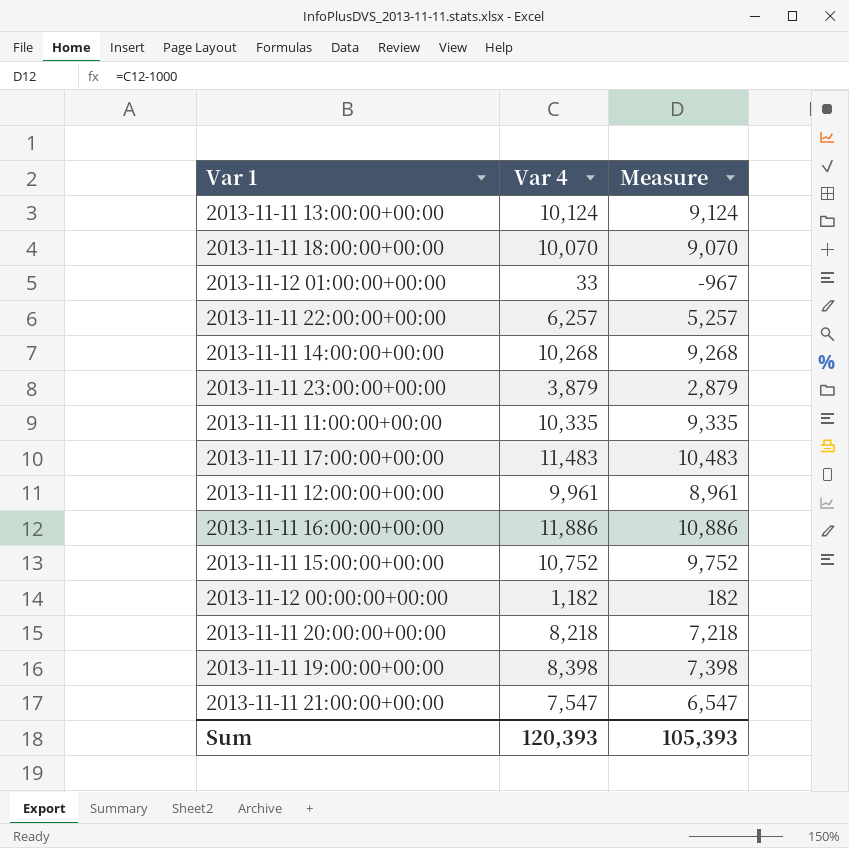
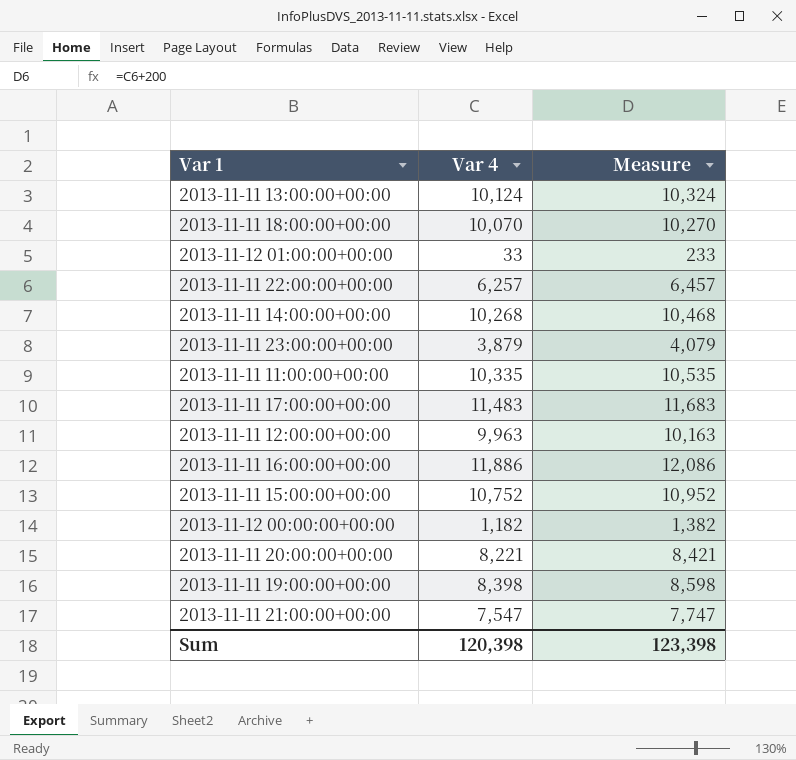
column Measure | formula: [Var 4] - 1000 -> [Var 4] + 200
2013-11-11 12:00:00+00:00 | Var 4: 9,961 -> 9,963
2013-11-11 20:00:00+00:00 | Var 4: 8,218 -> 8,221
Sum | Var 4: 120,393 -> 120,398
Sum | Measure: 105,393 -> 123,398

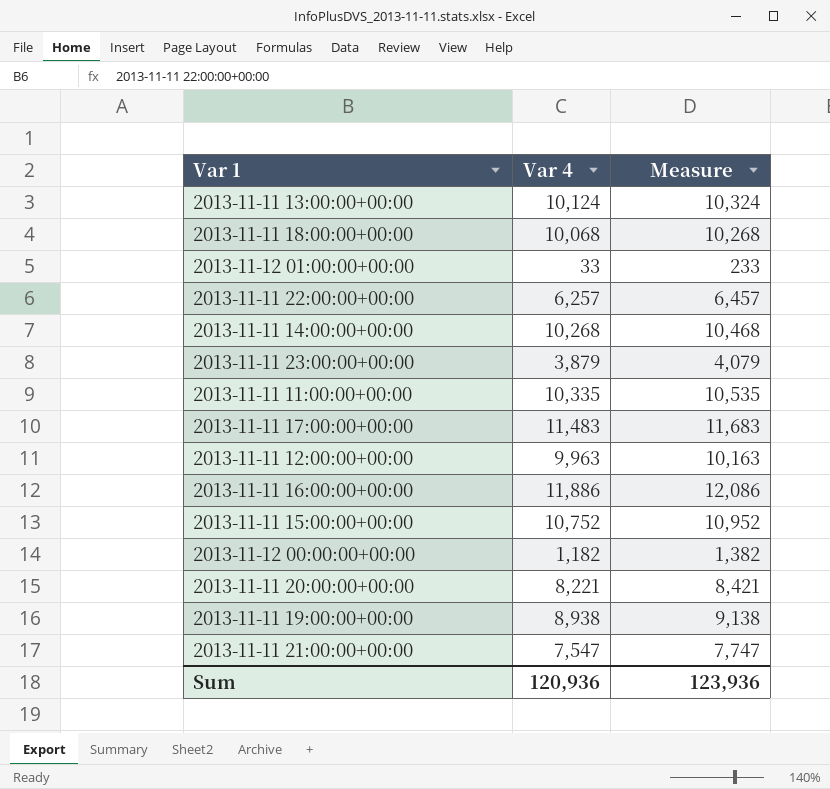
2013-11-11 18:00:00+00:00 | Var 4: 10,070 -> 10,068
2013-11-11 18:00:00+00:00 | Measure: 10,270 -> 10,268
2013-11-11 19:00:00+00:00 | Var 4: 8,398 -> 8,938
2013-11-11 19:00:00+00:00 | Measure: 8,598 -> 9,138
Sum | Var 4: 120,398 -> 120,936
Sum | Measure: 123,398 -> 123,936

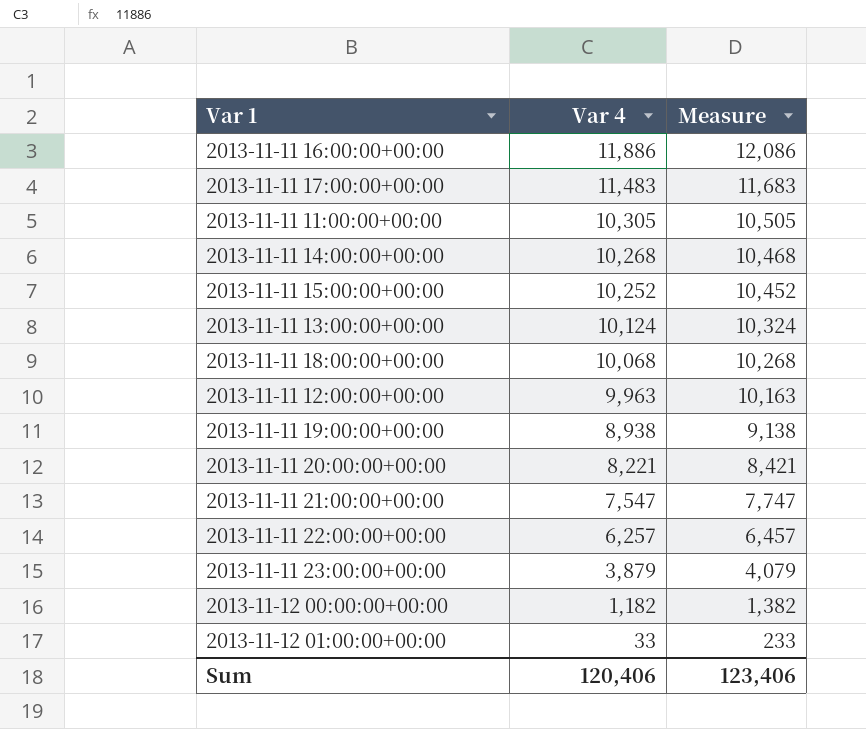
row order: none -> Var 4 descending
2013-11-11 11:00:00+00:00 | Var 4: 10,335 -> 10,305
2013-11-11 11:00:00+00:00 | Measure: 10,535 -> 10,505
2013-11-11 15:00:00+00:00 | Var 4: 10,752 -> 10,252
2013-11-11 15:00:00+00:00 | Measure: 10,952 -> 10,452
Sum | Var 4: 120,936 -> 120,406
Sum | Measure: 123,936 -> 123,406

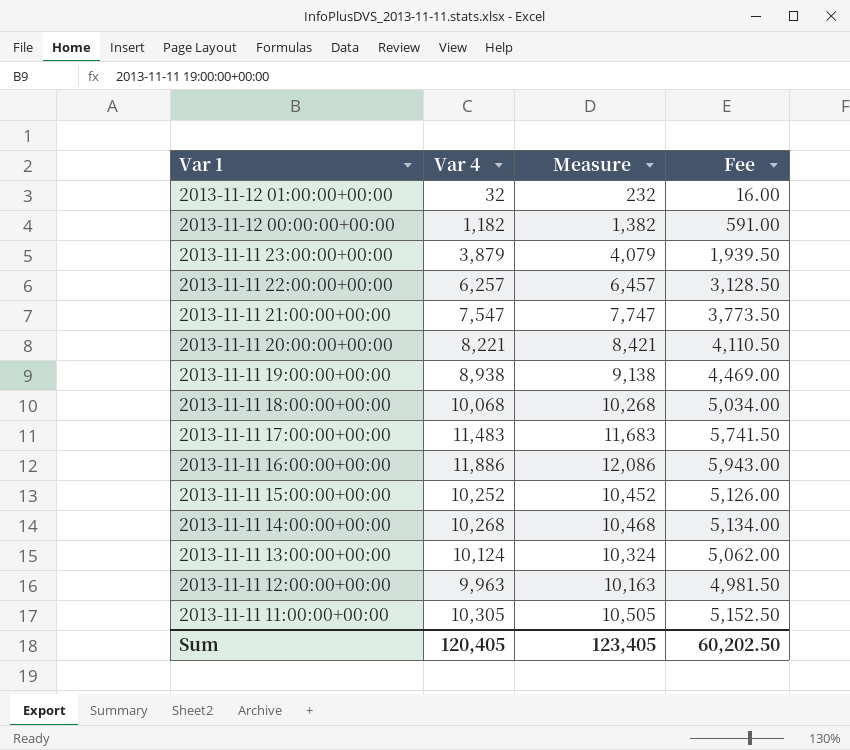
row order: Var 4 descending -> Var 1 descending
column Fee | formula: none -> [Var 4] * 0.5
2013-11-12 01:00:00+00:00 | Var 4: 33 -> 32
2013-11-12 01:00:00+00:00 | Measure: 233 -> 232
Sum | Var 4: 120,406 -> 120,405
Sum | Measure: 123,406 -> 123,405

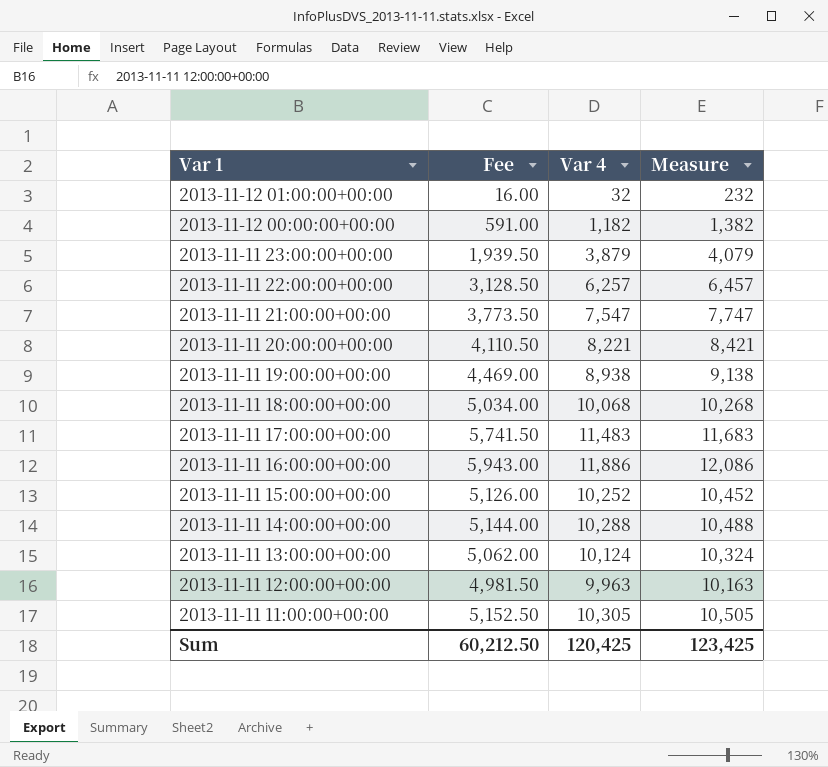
column Fee | position: 4 -> 2
2013-11-11 14:00:00+00:00 | Fee: 5,134.00 -> 5,144.00
2013-11-11 14:00:00+00:00 | Var 4: 10,268 -> 10,288
2013-11-11 14:00:00+00:00 | Measure: 10,468 -> 10,488
Sum | Fee: 60,202.50 -> 60,212.50
Sum | Var 4: 120,405 -> 120,425
Sum | Measure: 123,405 -> 123,425

